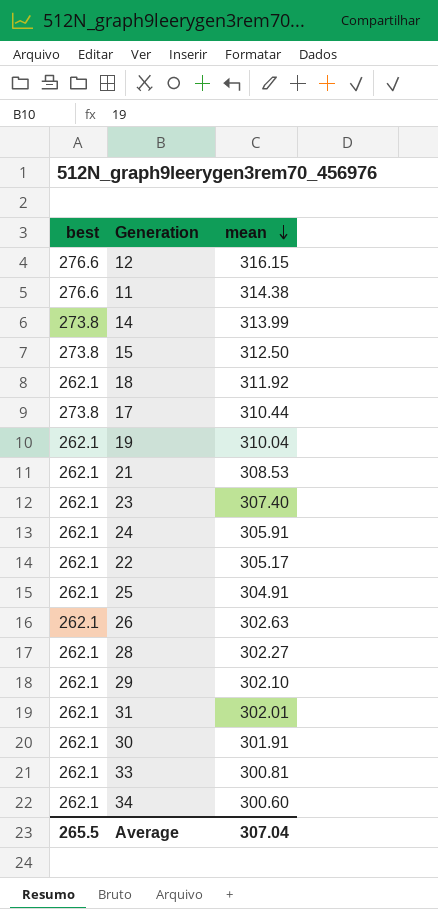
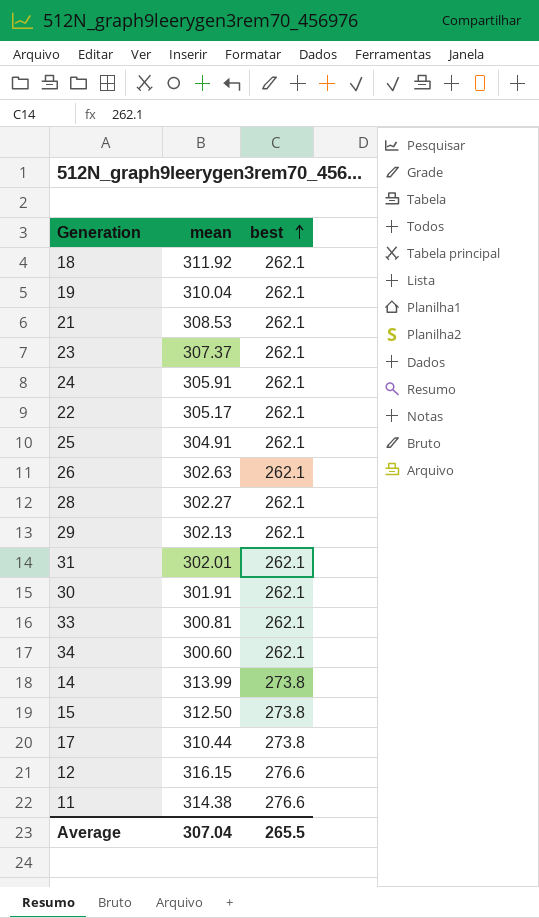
row order: mean descending -> best ascending
column best | position: 1 -> 3
23 | mean: 307.40 -> 307.37
29 | mean: 302.10 -> 302.13

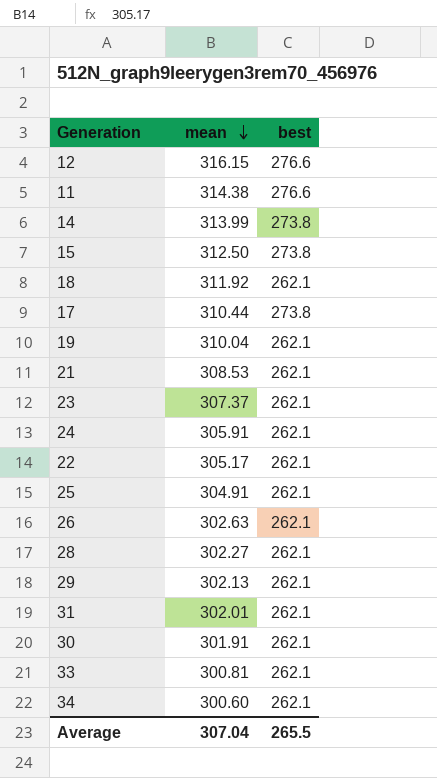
row order: best ascending -> mean descending

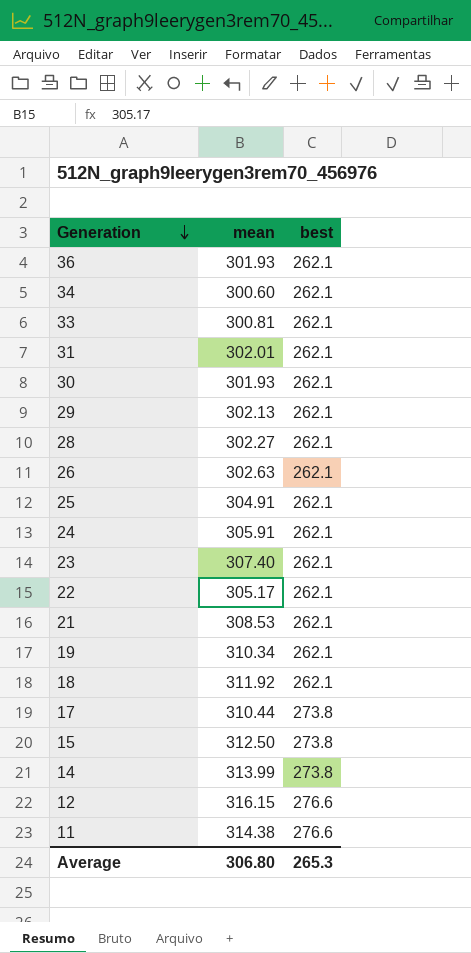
row order: mean descending -> Generation descending
row 36: none -> 301.93 | 262.1
30 | mean: 301.91 -> 301.93
23 | mean: 307.37 -> 307.40
19 | mean: 310.04 -> 310.34
Average | mean: 307.04 -> 306.80
Average | best: 265.5 -> 265.3

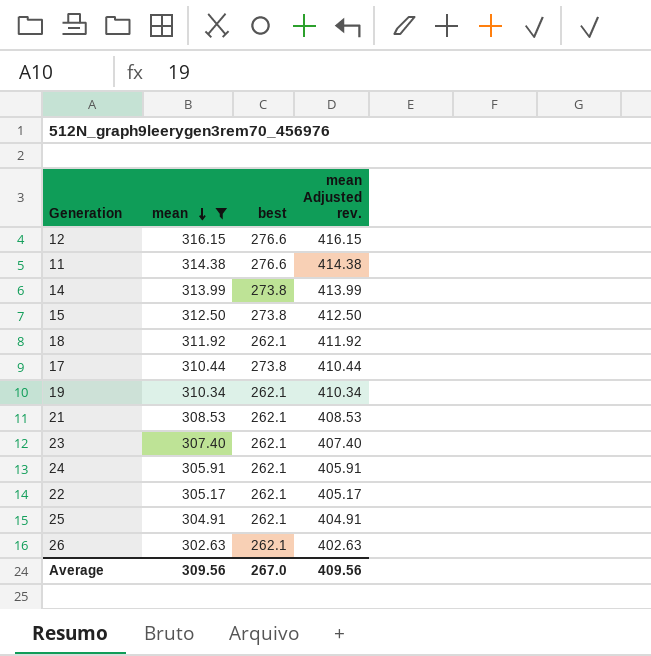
filter: none -> mean >= 302.63
row order: Generation descending -> mean descending
column mean Adjusted rev. | formula: none -> [mean] + 100
Average | mean: 306.80 -> 309.56
Average | best: 265.3 -> 267.0

